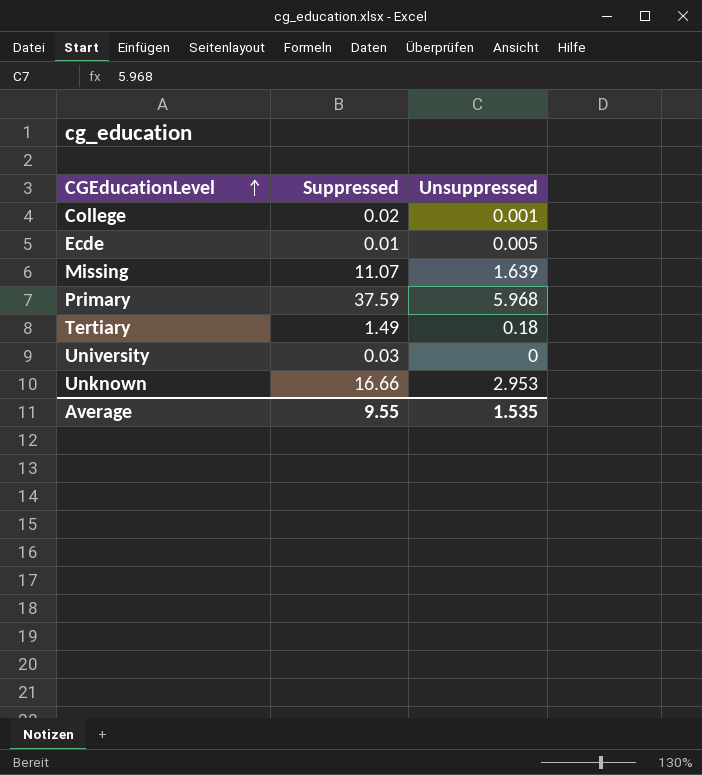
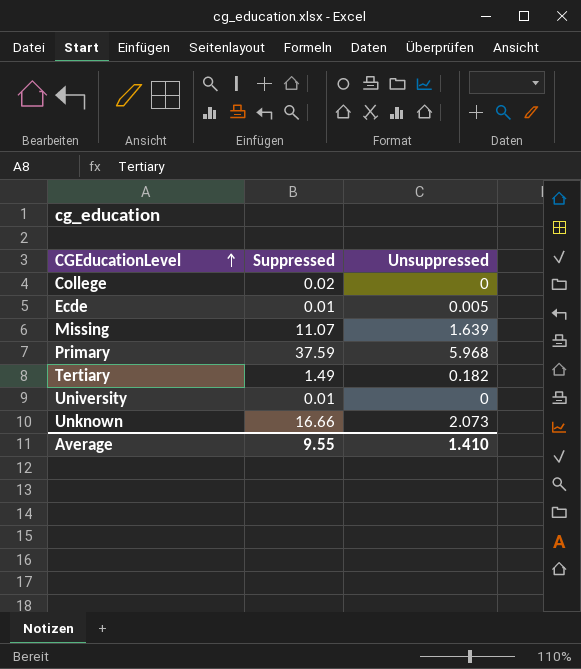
College | Unsuppressed: 0.001 -> 0
Tertiary | Unsuppressed: 0.18 -> 0.182
University | Suppressed: 0.03 -> 0.01
Unknown | Unsuppressed: 2.953 -> 2.073
Average | Unsuppressed: 1.535 -> 1.410

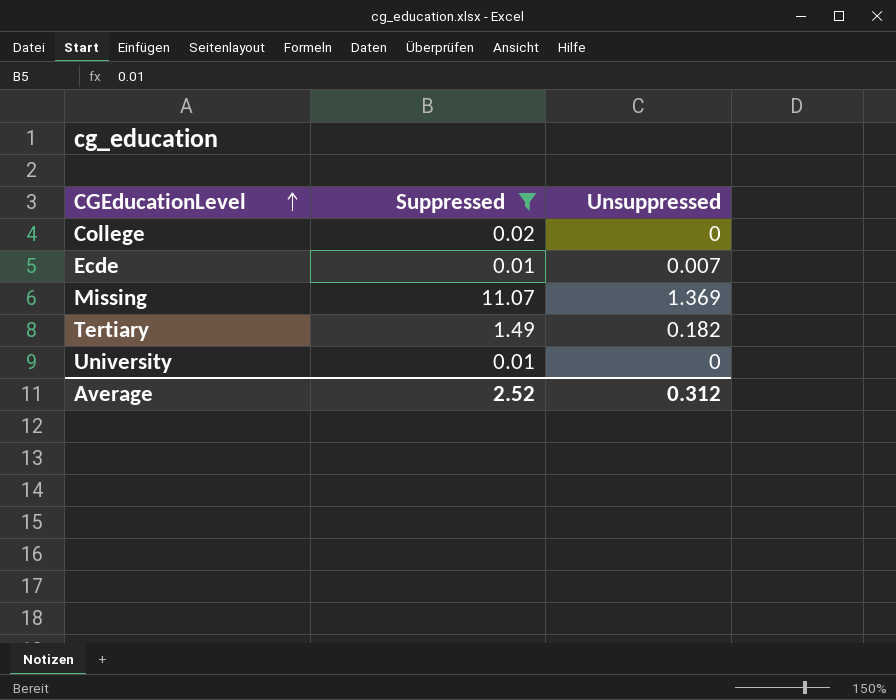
filter: none -> Suppressed <= 11.07
Ecde | Unsuppressed: 0.005 -> 0.007
Missing | Unsuppressed: 1.639 -> 1.369
Average | Suppressed: 9.55 -> 2.52
Average | Unsuppressed: 1.410 -> 0.312

